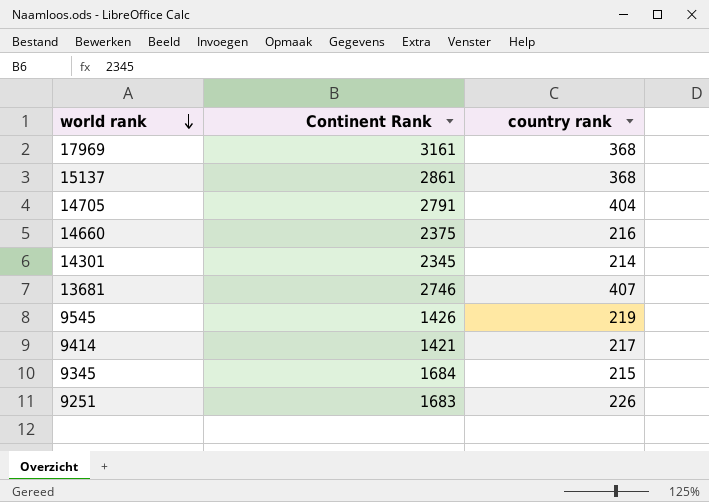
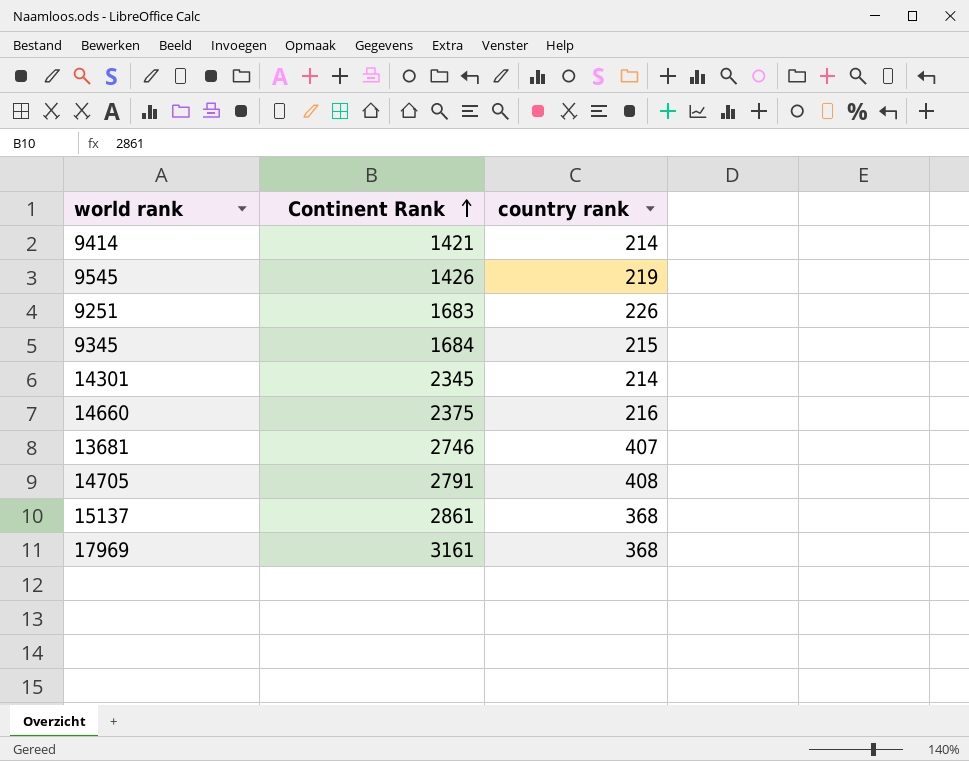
row order: world rank descending -> Continent Rank ascending
9414 | country rank: 217 -> 214
14705 | country rank: 404 -> 408

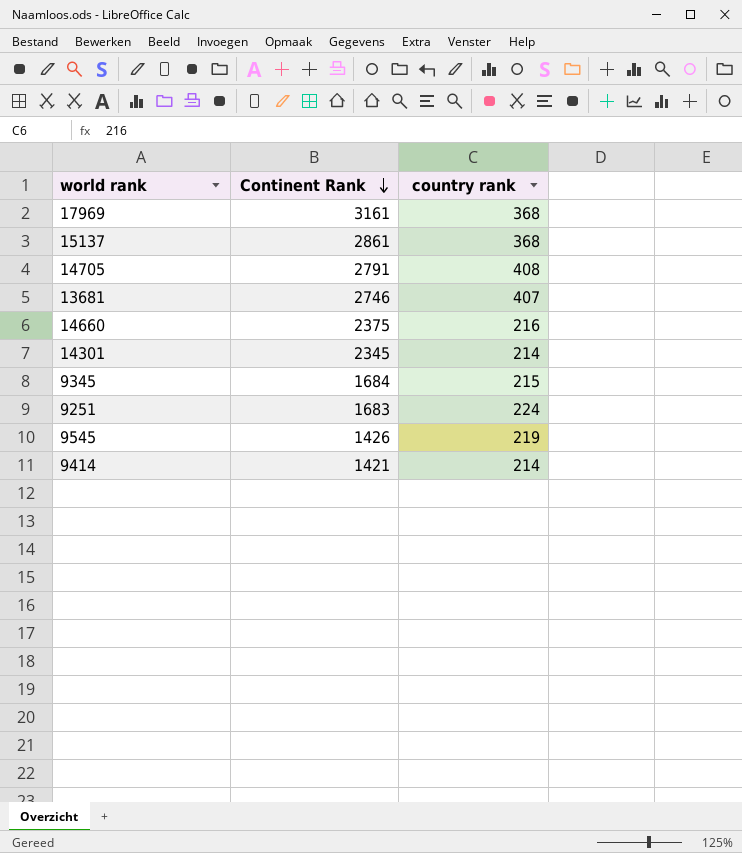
row order: Continent Rank ascending -> Continent Rank descending
9251 | country rank: 226 -> 224

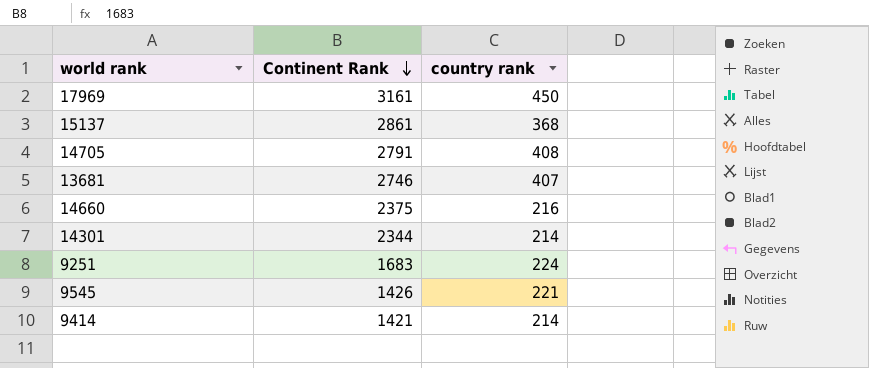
row 9345: 1684 | 215 -> none
17969 | country rank: 368 -> 450
14301 | Continent Rank: 2345 -> 2344
9545 | country rank: 219 -> 221

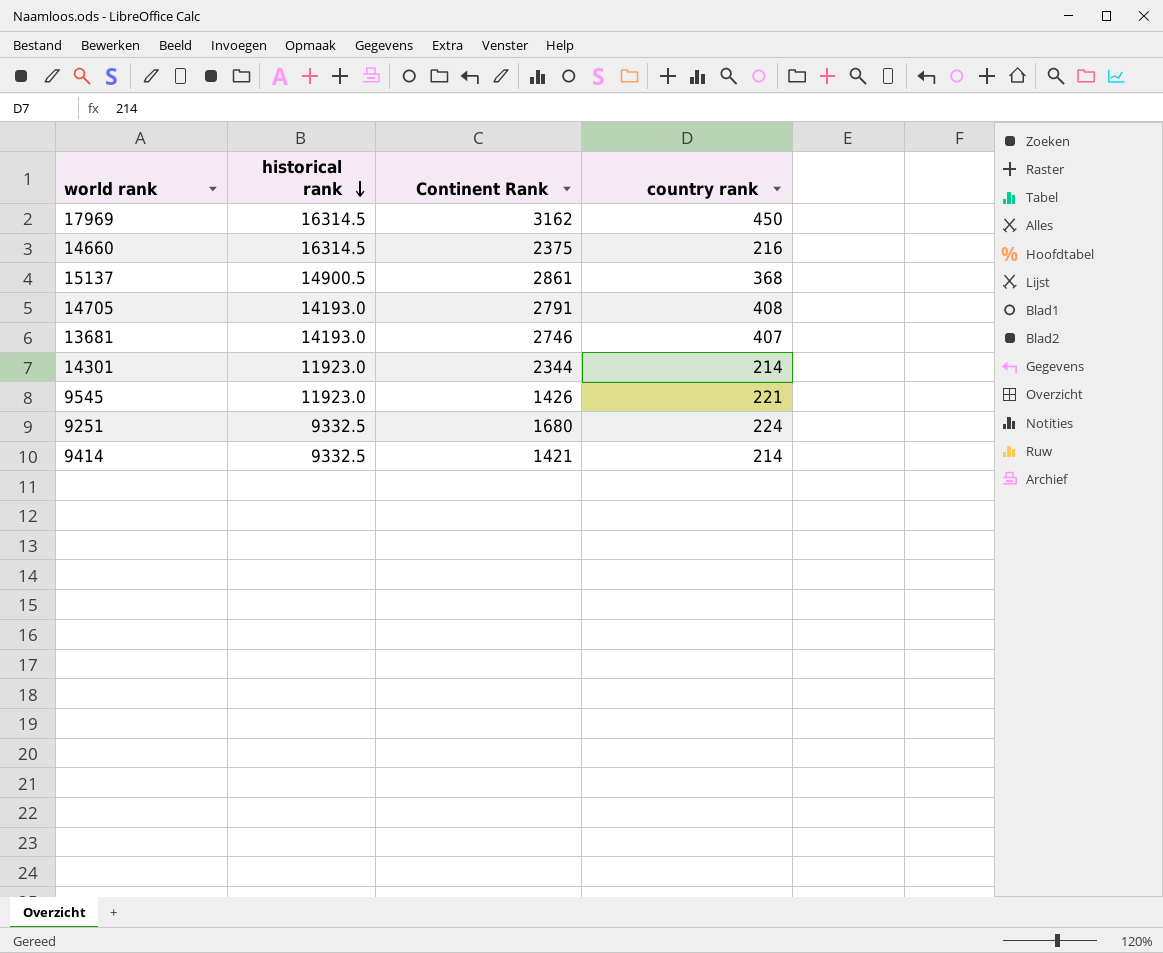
row order: Continent Rank descending -> historical rank descending
column historical rank | position: none -> 2
17969 | Continent Rank: 3161 -> 3162
9251 | Continent Rank: 1683 -> 1680

